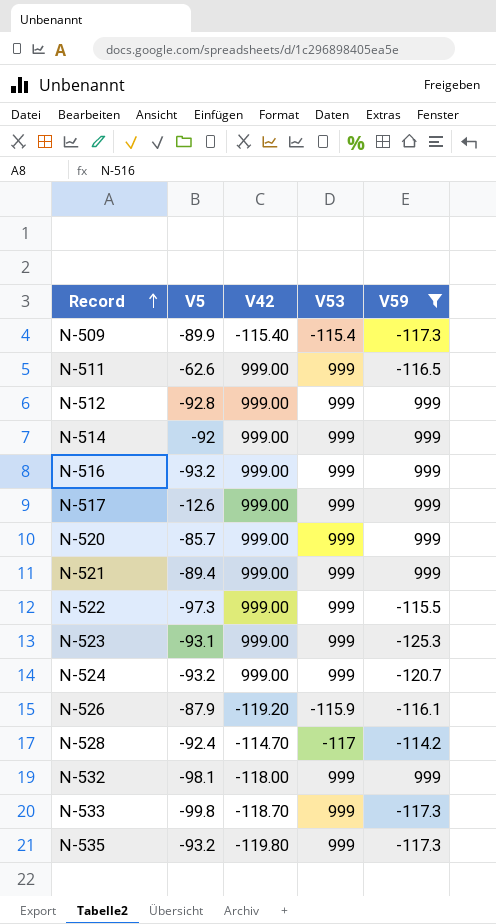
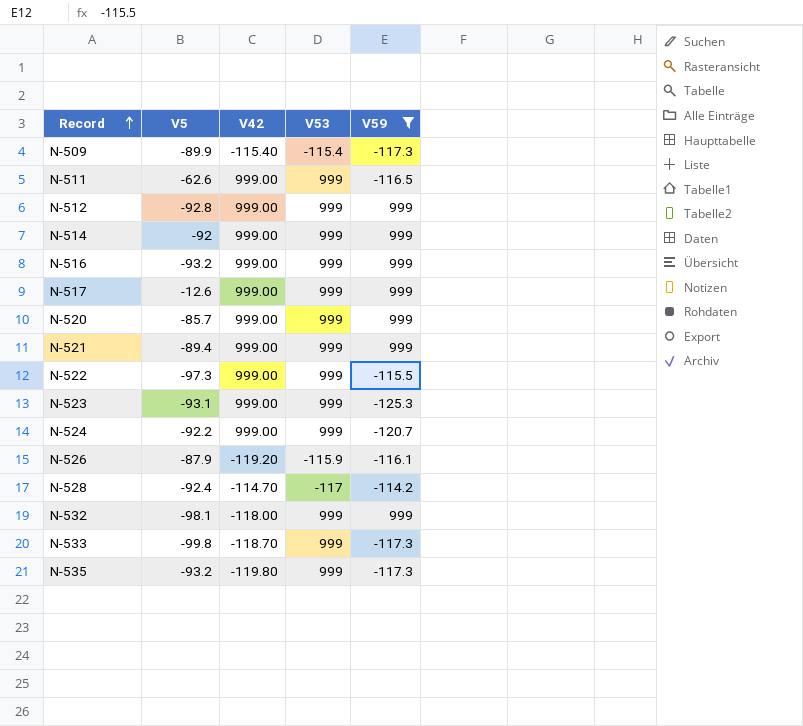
N-524 | V5: -93.2 -> -92.2

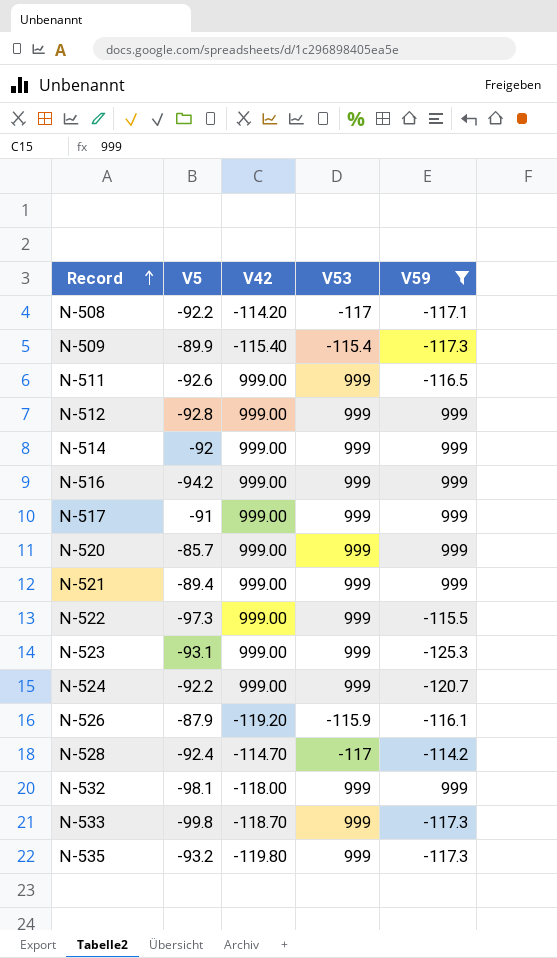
row N-508: none -> -92.2 | -114.20 | -117 | -117.1
N-511 | V5: -62.6 -> -92.6
N-516 | V5: -93.2 -> -94.2
N-517 | V5: -12.6 -> -91

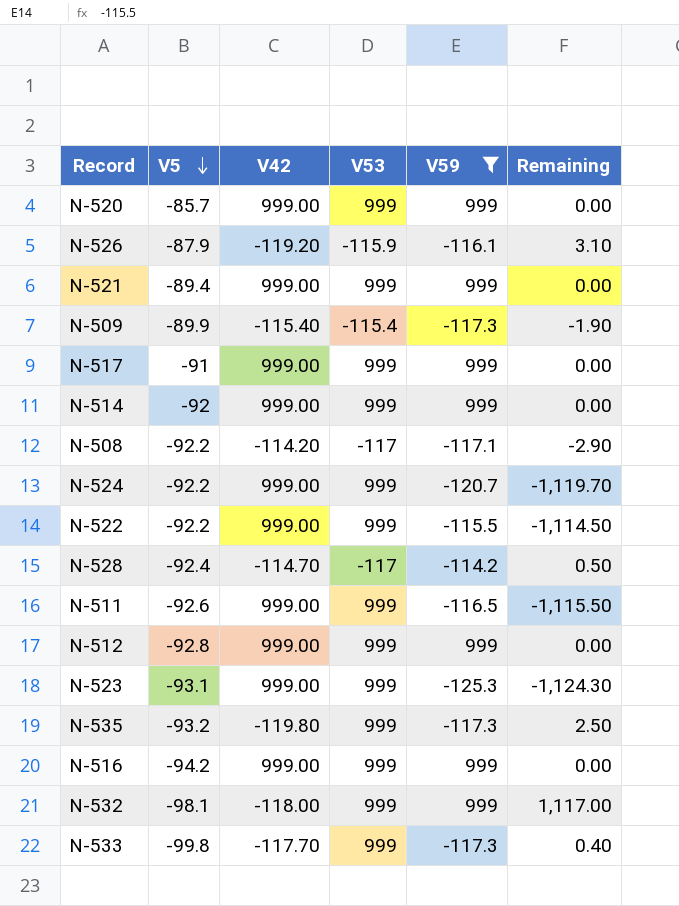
row order: Record ascending -> V5 descending
column Remaining | formula: none -> [V59] - [V42]
N-522 | V5: -97.3 -> -92.2
N-533 | V42: -118.70 -> -117.70

